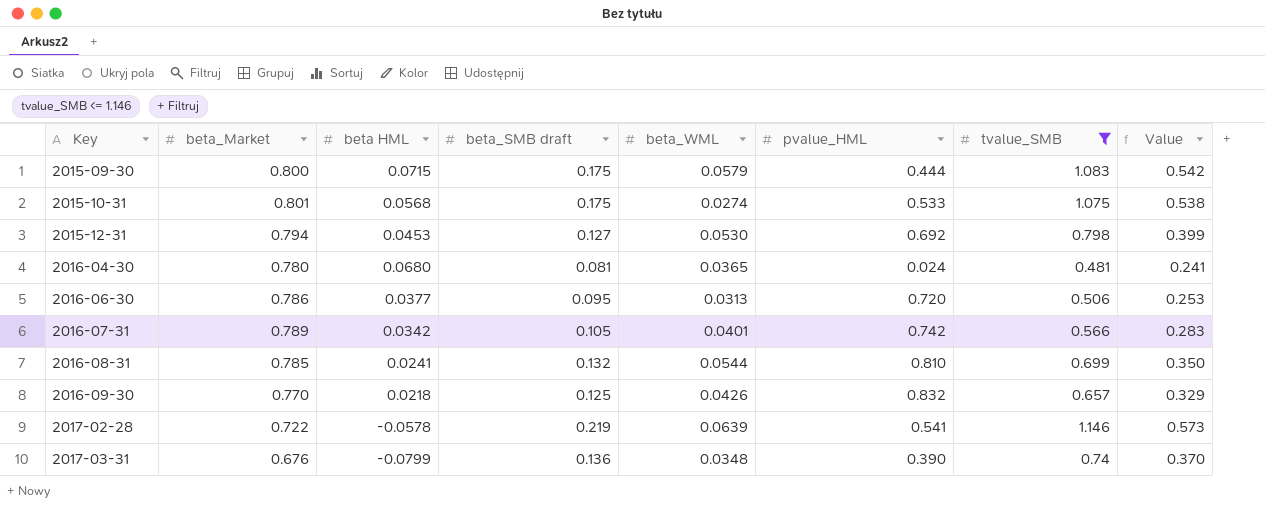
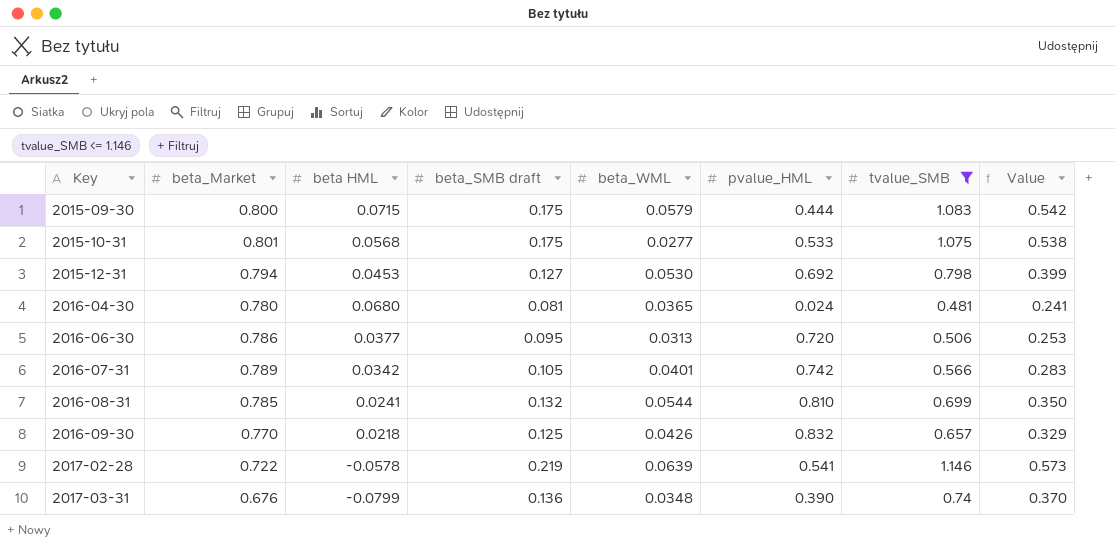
2015-10-31 | beta_WML: 0.0274 -> 0.0277

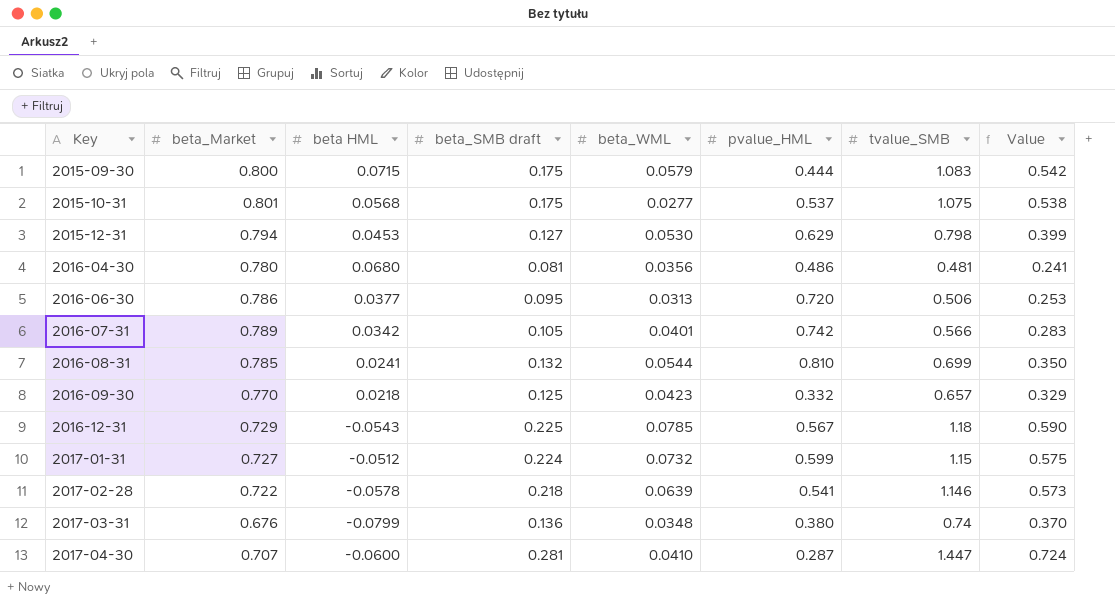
filter: tvalue_SMB <= 1.146 -> none
2015-10-31 | pvalue_HML: 0.533 -> 0.537
2015-12-31 | pvalue_HML: 0.692 -> 0.629
2016-04-30 | beta_WML: 0.0365 -> 0.0356
2016-04-30 | pvalue_HML: 0.024 -> 0.486
2016-09-30 | beta_WML: 0.0426 -> 0.0423
2016-09-30 | pvalue_HML: 0.832 -> 0.332
2017-02-28 | beta_SMB draft: 0.219 -> 0.218
2017-03-31 | pvalue_HML: 0.390 -> 0.380

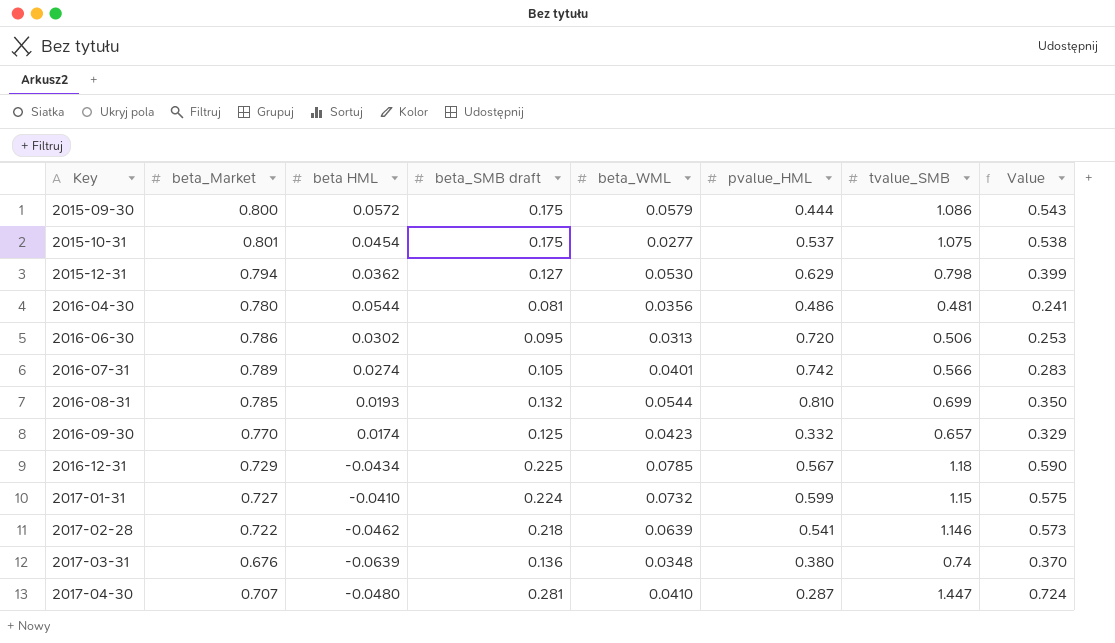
2015-09-30 | beta HML: 0.0715 -> 0.0572
2015-09-30 | tvalue_SMB: 1.083 -> 1.086
2015-09-30 | Value: 0.542 -> 0.543
2015-10-31 | beta HML: 0.0568 -> 0.0454
2015-12-31 | beta HML: 0.0453 -> 0.0362
2016-04-30 | beta HML: 0.0680 -> 0.0544
2016-06-30 | beta HML: 0.0377 -> 0.0302
2016-07-31 | beta HML: 0.0342 -> 0.0274
2016-08-31 | beta HML: 0.0241 -> 0.0193
2016-09-30 | beta HML: 0.0218 -> 0.0174
2016-12-31 | beta HML: -0.0543 -> -0.0434
2017-01-31 | beta HML: -0.0512 -> -0.0410
2017-02-28 | beta HML: -0.0578 -> -0.0462
2017-03-31 | beta HML: -0.0799 -> -0.0639
2017-04-30 | beta HML: -0.0600 -> -0.0480

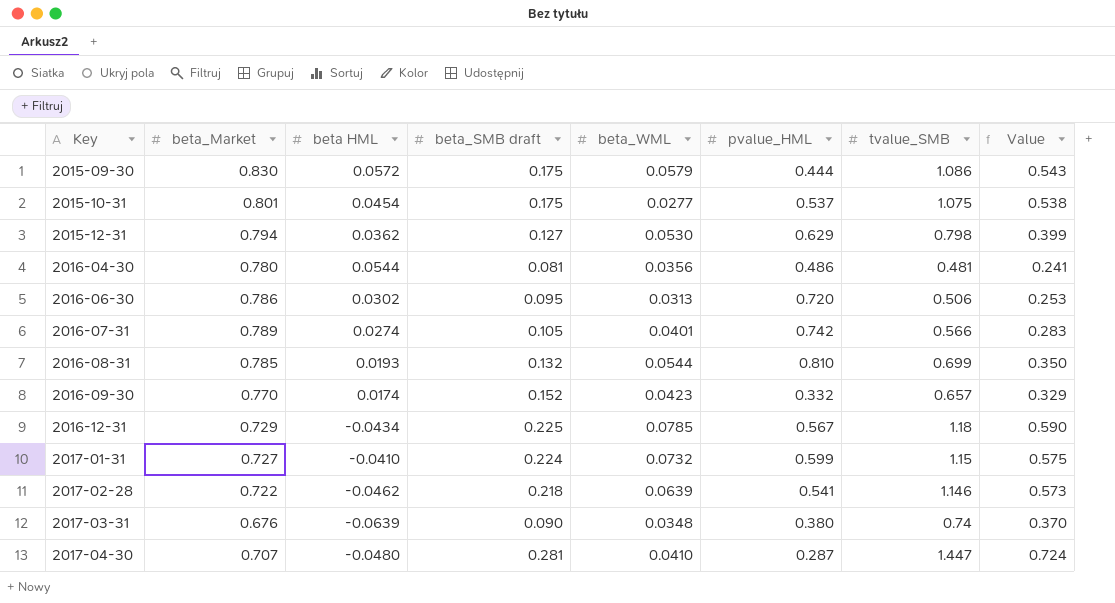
2015-09-30 | beta_Market: 0.800 -> 0.830
2016-09-30 | beta_SMB draft: 0.125 -> 0.152
2017-03-31 | beta_SMB draft: 0.136 -> 0.090

